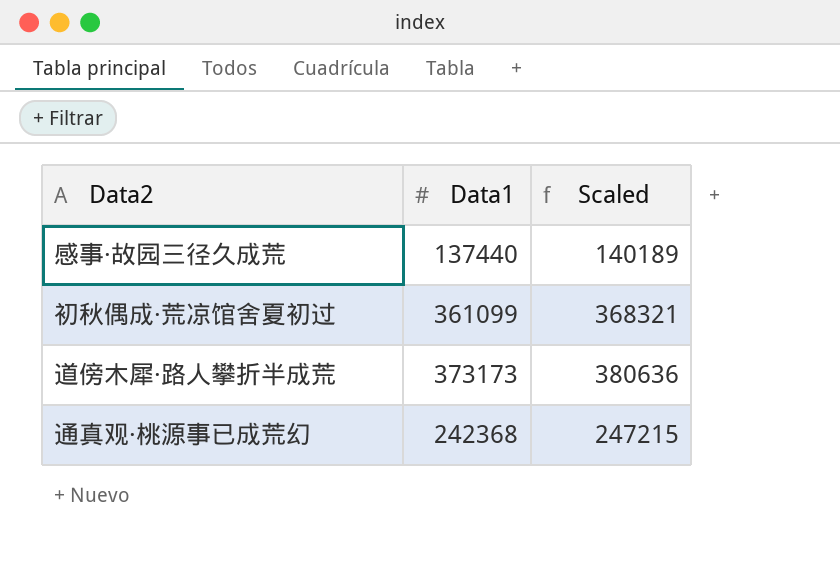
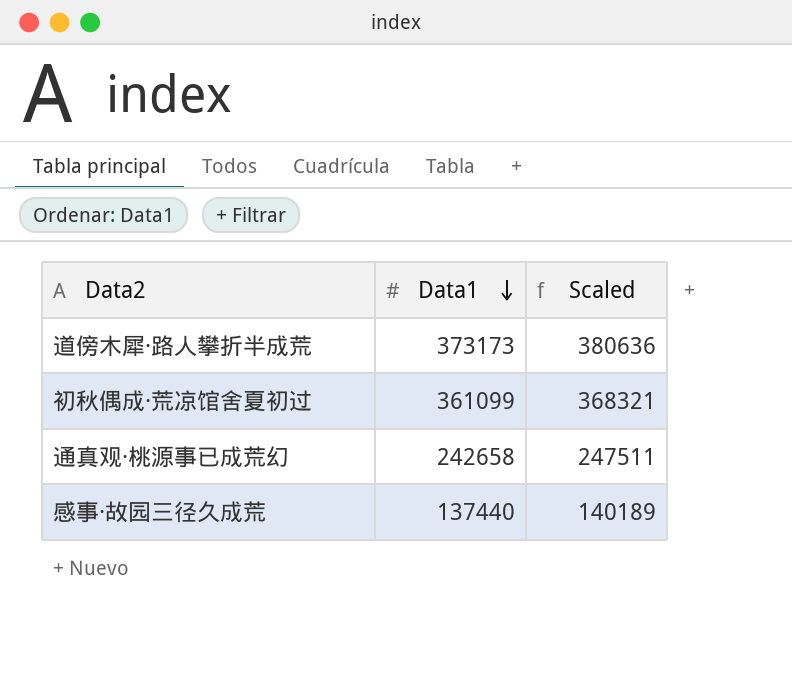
row order: none -> Data1 descending
通真观·桃源事已成荒幻 | Data1: 242368 -> 242658
通真观·桃源事已成荒幻 | Scaled: 247215 -> 247511

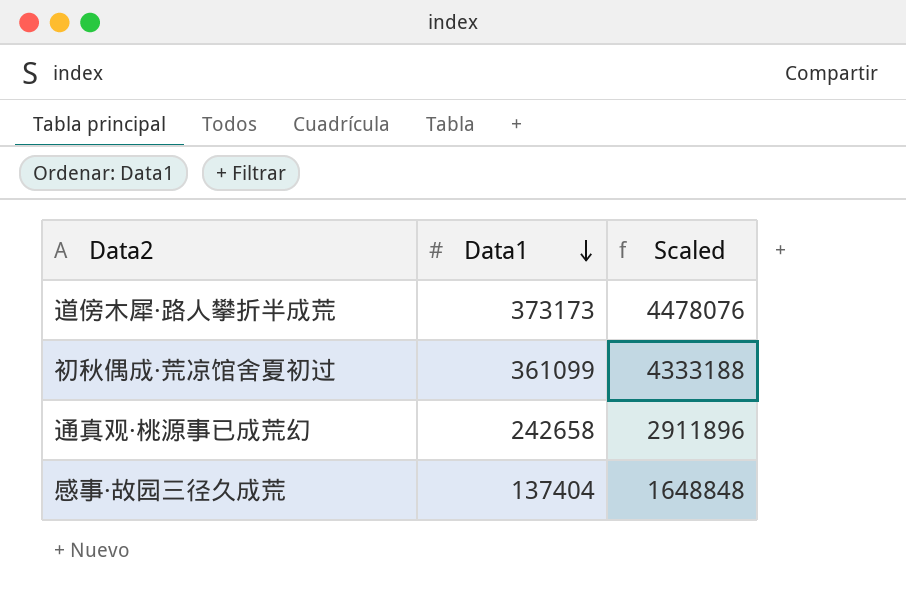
column Scaled | formula: [Data1] * 1.02 -> [Data1] * 12
感事·故园三径久成荒 | Data1: 137440 -> 137404

